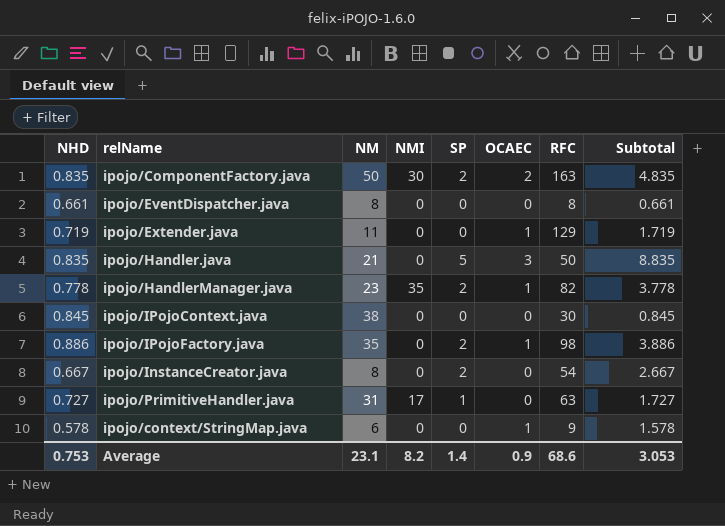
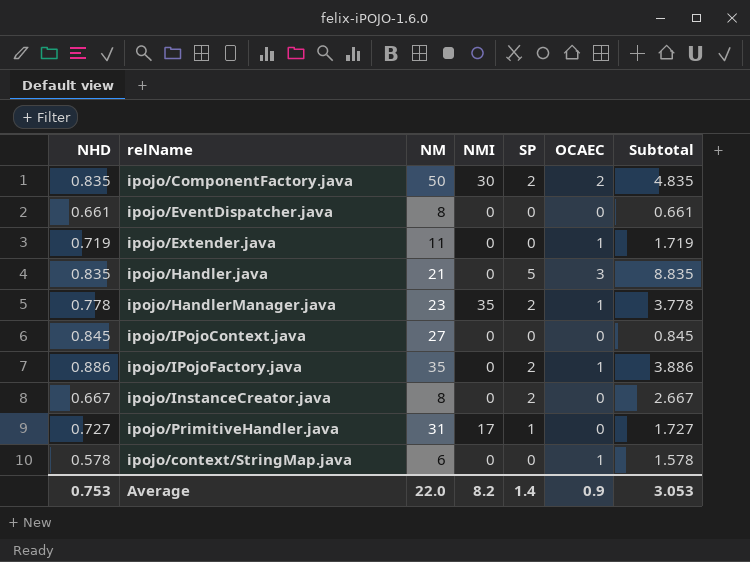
column RFC | position: 7 -> none
ipojo/IPojoContext.java | NM: 38 -> 27
Average | NM: 23.1 -> 22.0

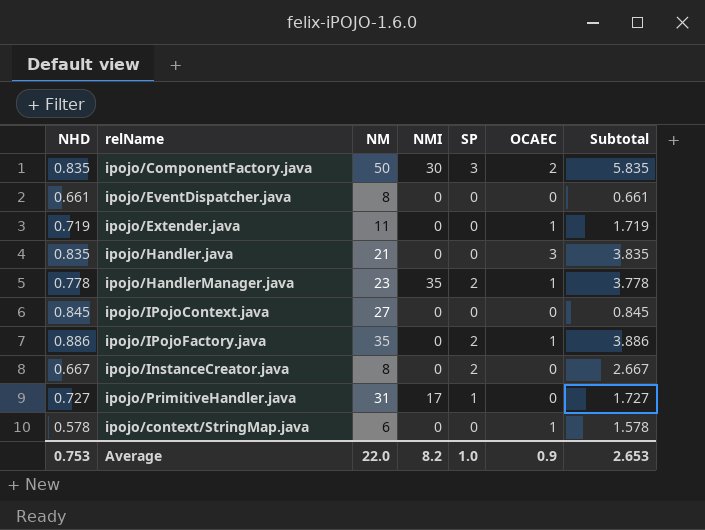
ipojo/ComponentFactory.java | SP: 2 -> 3
ipojo/ComponentFactory.java | Subtotal: 4.835 -> 5.835
ipojo/Handler.java | SP: 5 -> 0
ipojo/Handler.java | Subtotal: 8.835 -> 3.835
Average | SP: 1.4 -> 1.0
Average | Subtotal: 3.053 -> 2.653

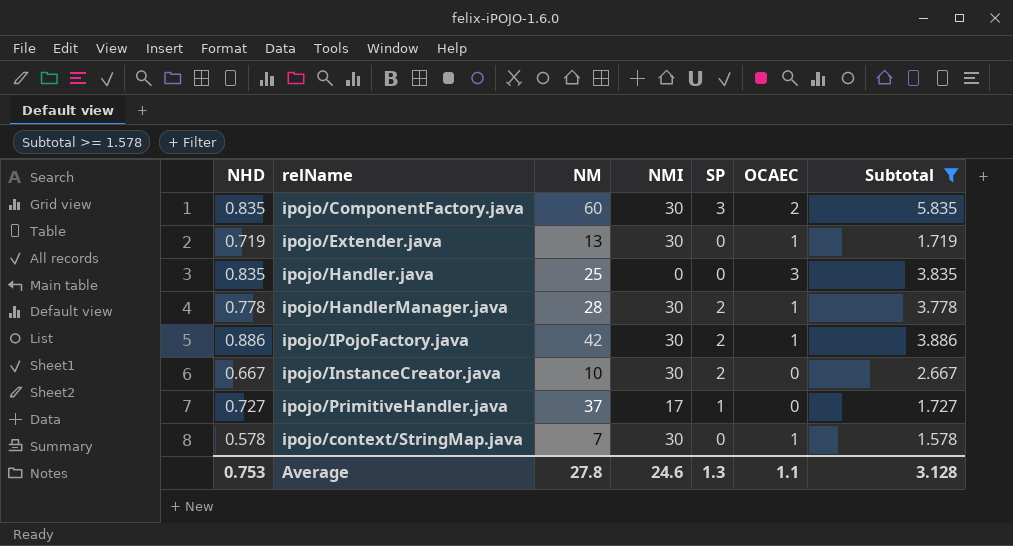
filter: none -> Subtotal >= 1.578
ipojo/ComponentFactory.java | NM: 50 -> 60
ipojo/Extender.java | NM: 11 -> 13
ipojo/Extender.java | NMI: 0 -> 30
ipojo/Handler.java | NM: 21 -> 25
ipojo/HandlerManager.java | NM: 23 -> 28
ipojo/HandlerManager.java | NMI: 35 -> 30
ipojo/IPojoFactory.java | NM: 35 -> 42
ipojo/IPojoFactory.java | NMI: 0 -> 30
ipojo/InstanceCreator.java | NM: 8 -> 10
ipojo/InstanceCreator.java | NMI: 0 -> 30
ipojo/PrimitiveHandler.java | NM: 31 -> 37
ipojo/context/StringMap.java | NM: 6 -> 7
ipojo/context/StringMap.java | NMI: 0 -> 30
Average | NM: 22.0 -> 27.8
Average | NMI: 8.2 -> 24.6
Average | SP: 1.0 -> 1.3
Average | OCAEC: 0.9 -> 1.1
Average | Subtotal: 2.653 -> 3.128

